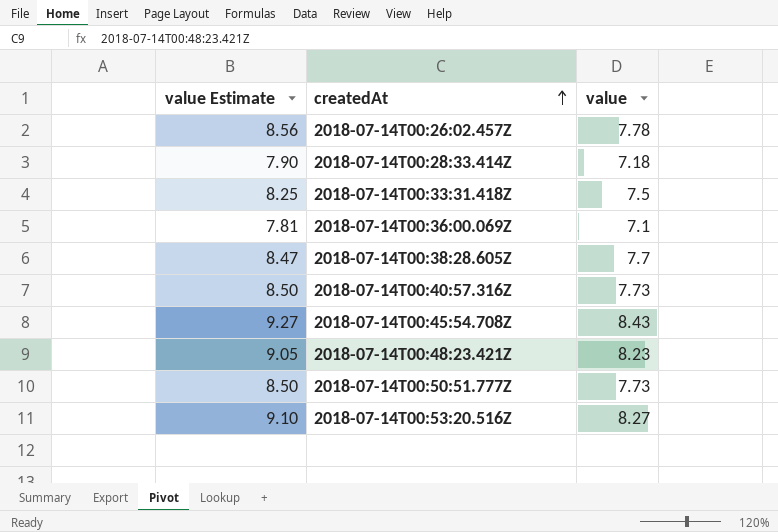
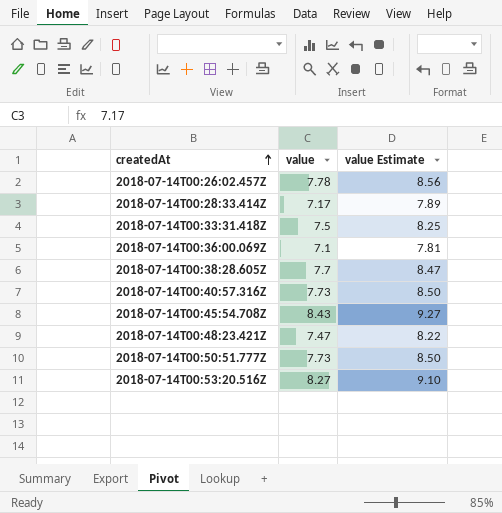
column value Estimate | position: 1 -> 3
2018-07-14T00:28:33.414Z | value: 7.18 -> 7.17
2018-07-14T00:28:33.414Z | value Estimate: 7.90 -> 7.89
2018-07-14T00:48:23.421Z | value: 8.23 -> 7.47
2018-07-14T00:48:23.421Z | value Estimate: 9.05 -> 8.22

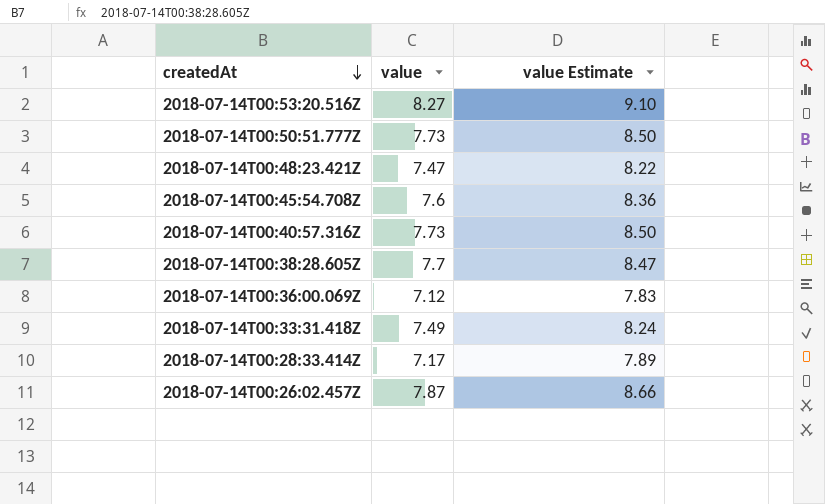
row order: createdAt ascending -> createdAt descending
2018-07-14T00:45:54.708Z | value: 8.43 -> 7.6
2018-07-14T00:45:54.708Z | value Estimate: 9.27 -> 8.36
2018-07-14T00:36:00.069Z | value: 7.1 -> 7.12
2018-07-14T00:36:00.069Z | value Estimate: 7.81 -> 7.83
2018-07-14T00:33:31.418Z | value: 7.5 -> 7.49
2018-07-14T00:33:31.418Z | value Estimate: 8.25 -> 8.24
2018-07-14T00:26:02.457Z | value: 7.78 -> 7.87
2018-07-14T00:26:02.457Z | value Estimate: 8.56 -> 8.66

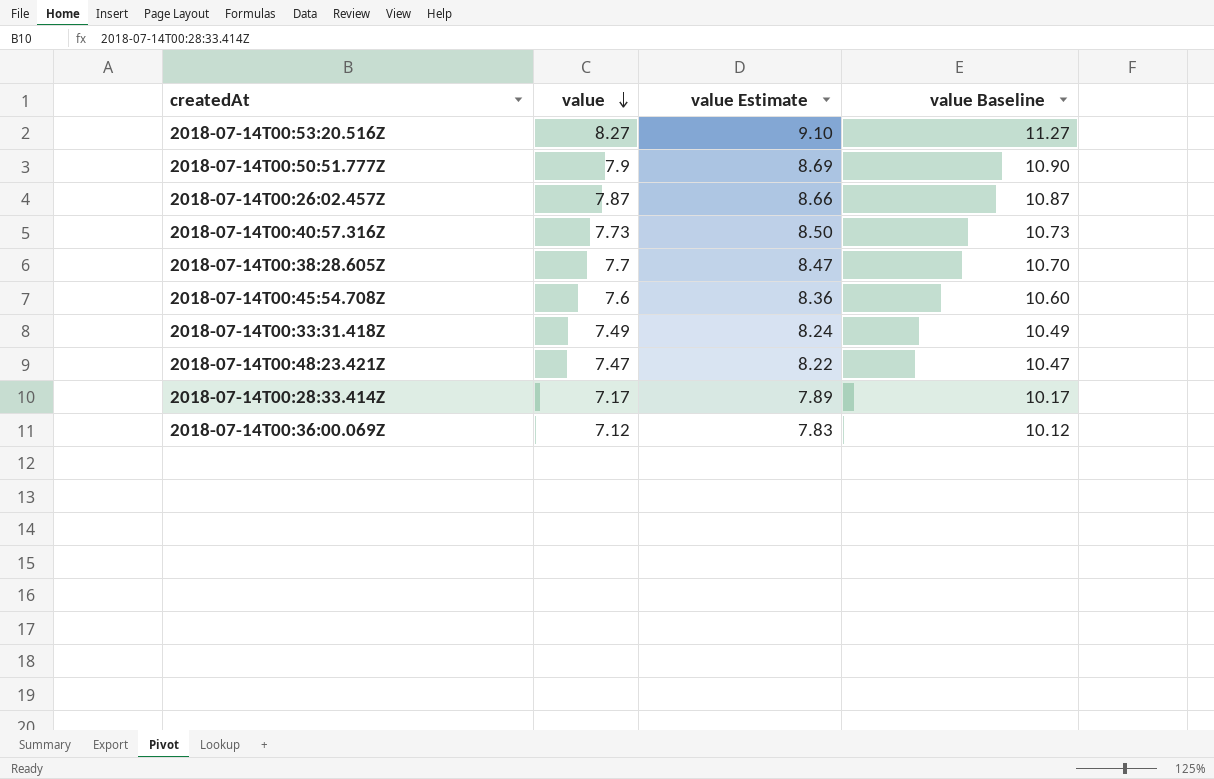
row order: createdAt descending -> value descending
column value Baseline | formula: none -> [value] + 3
2018-07-14T00:50:51.777Z | value: 7.73 -> 7.9
2018-07-14T00:50:51.777Z | value Estimate: 8.50 -> 8.69

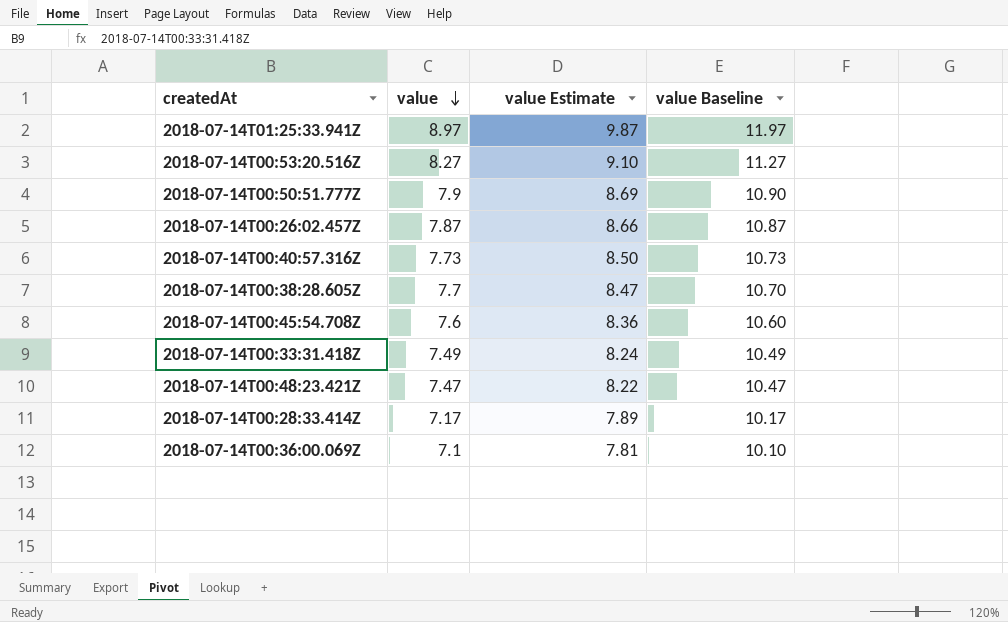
row 2018-07-14T01:25:33.941Z: none -> 8.97 | 9.87 | 11.97
2018-07-14T00:36:00.069Z | value: 7.12 -> 7.1
2018-07-14T00:36:00.069Z | value Estimate: 7.83 -> 7.81
2018-07-14T00:36:00.069Z | value Baseline: 10.12 -> 10.10

